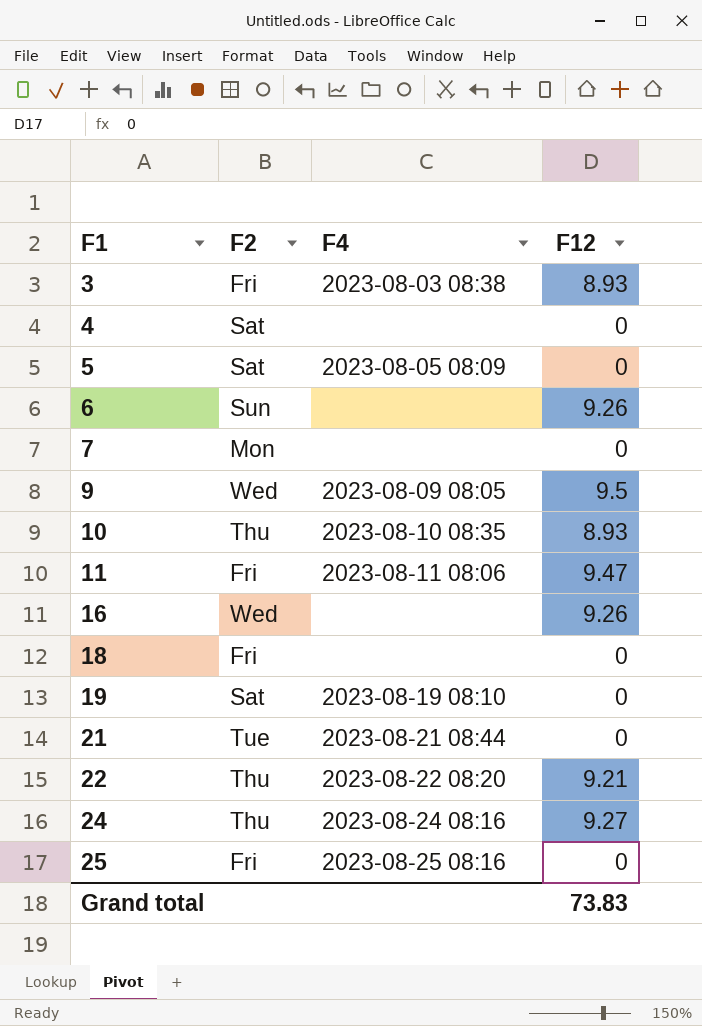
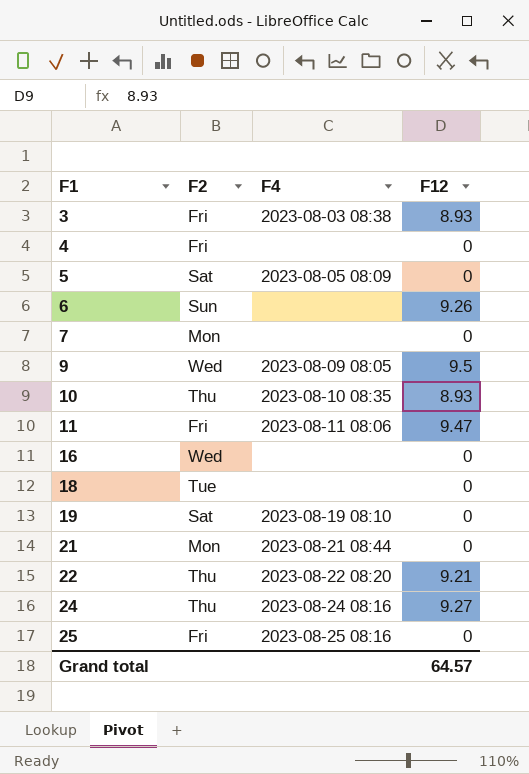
4 | F2: Sat -> Fri
16 | F12: 9.26 -> 0
18 | F2: Fri -> Tue
21 | F2: Tue -> Mon
Grand total | F12: 73.83 -> 64.57

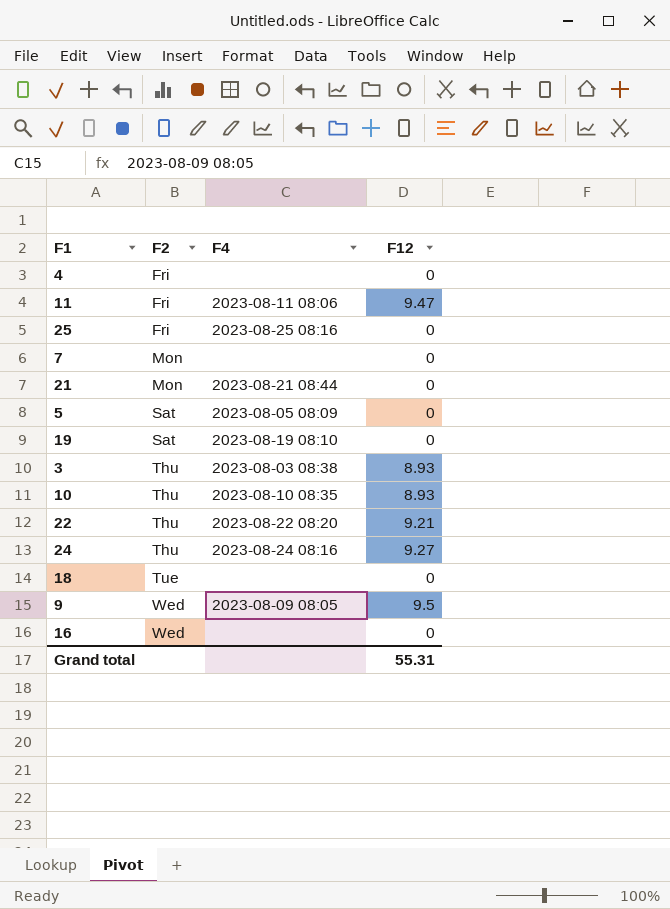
row order: F1 ascending -> F2 ascending
row 6: Sun | none | 9.26 -> none
3 | F2: Fri -> Thu
Grand total | F12: 64.57 -> 55.31

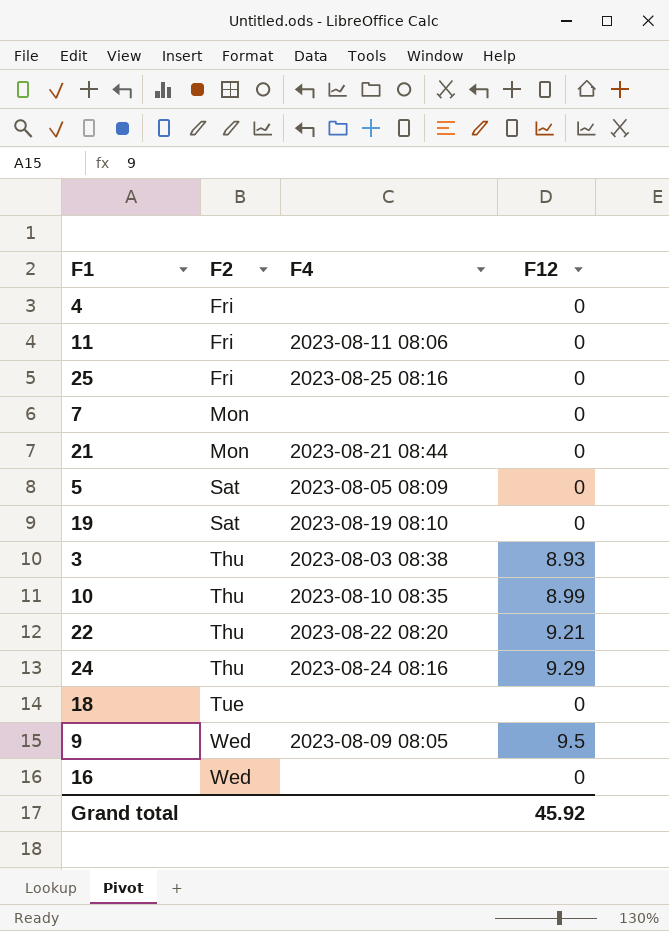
11 | F12: 9.47 -> 0
10 | F12: 8.93 -> 8.99
24 | F12: 9.27 -> 9.29
Grand total | F12: 55.31 -> 45.92

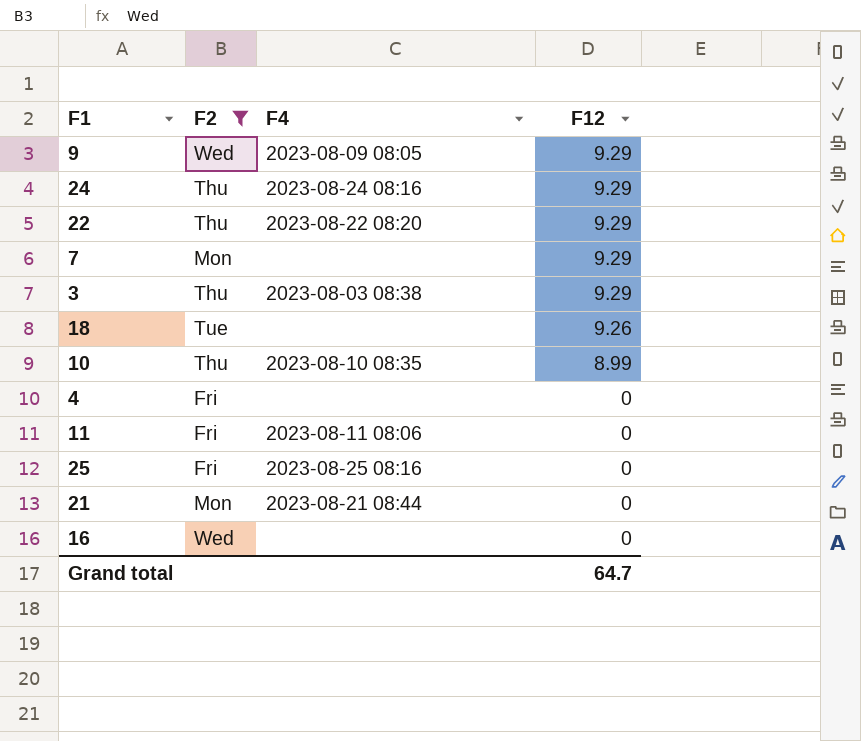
filter: none -> F2 != Sat
row order: F2 ascending -> F12 descending
9 | F12: 9.5 -> 9.29
22 | F12: 9.21 -> 9.29
7 | F12: 0 -> 9.29
3 | F12: 8.93 -> 9.29
18 | F12: 0 -> 9.26
Grand total | F12: 45.92 -> 64.7

